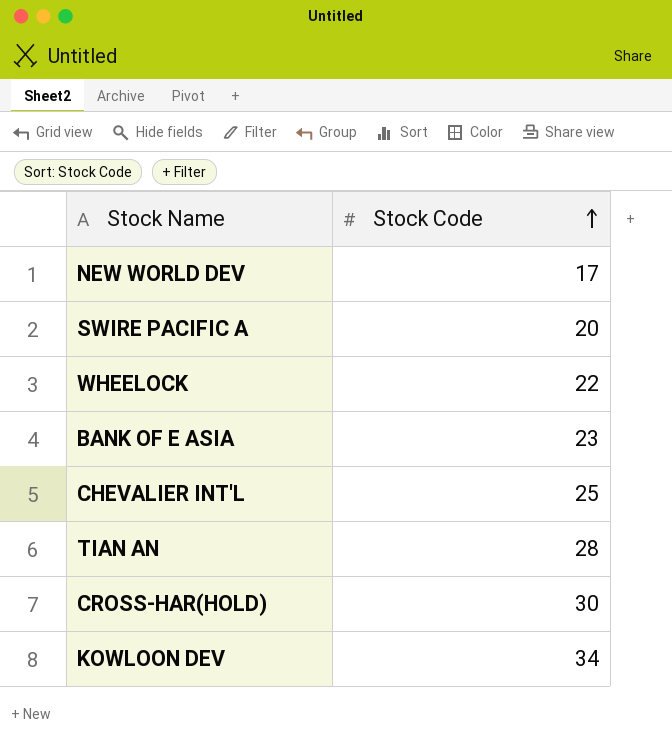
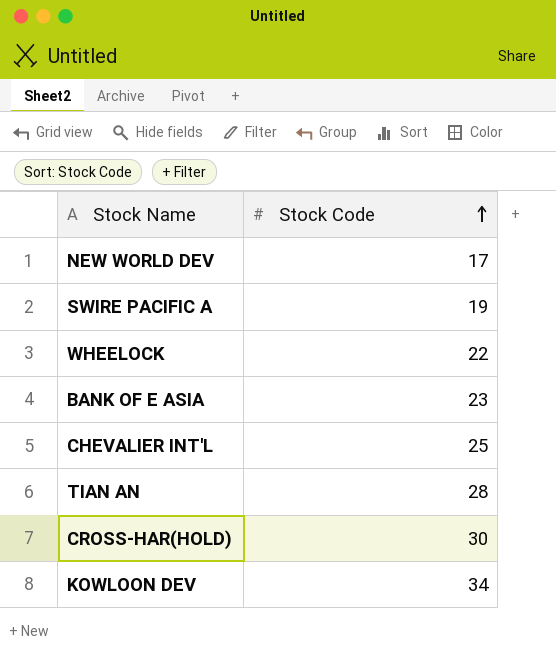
SWIRE PACIFIC A | Stock Code: 20 -> 19

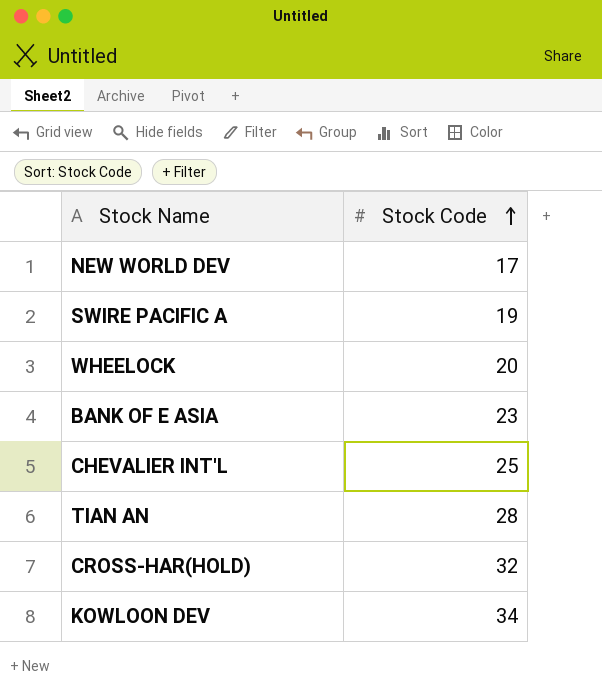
WHEELOCK | Stock Code: 22 -> 20
CROSS-HAR(HOLD) | Stock Code: 30 -> 32

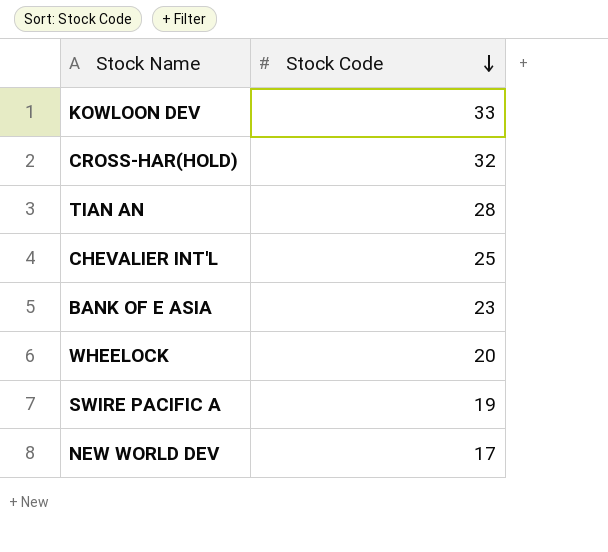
row order: Stock Code ascending -> Stock Code descending
KOWLOON DEV | Stock Code: 34 -> 33

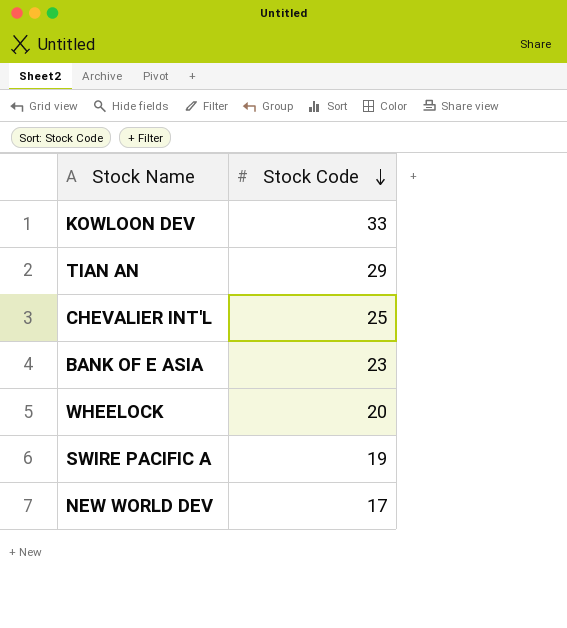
row CROSS-HAR(HOLD): 32 -> none
TIAN AN | Stock Code: 28 -> 29

